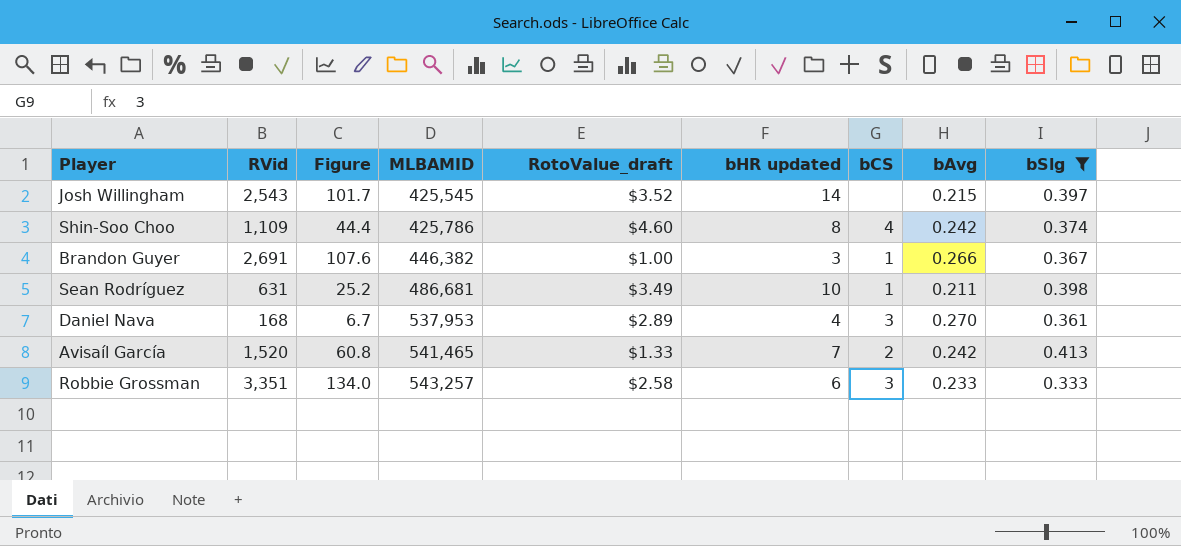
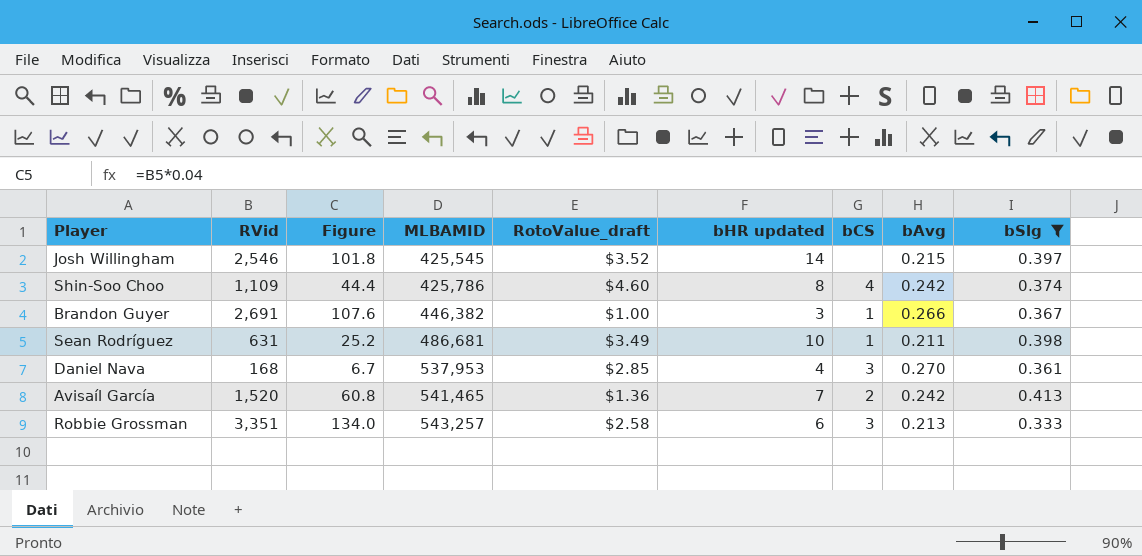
Josh Willingham | RVid: 2,543 -> 2,546
Josh Willingham | Figure: 101.7 -> 101.8
Daniel Nava | RotoValue_draft: $2.89 -> $2.85
Avisaíl García | RotoValue_draft: $1.33 -> $1.36
Robbie Grossman | bAvg: 0.233 -> 0.213

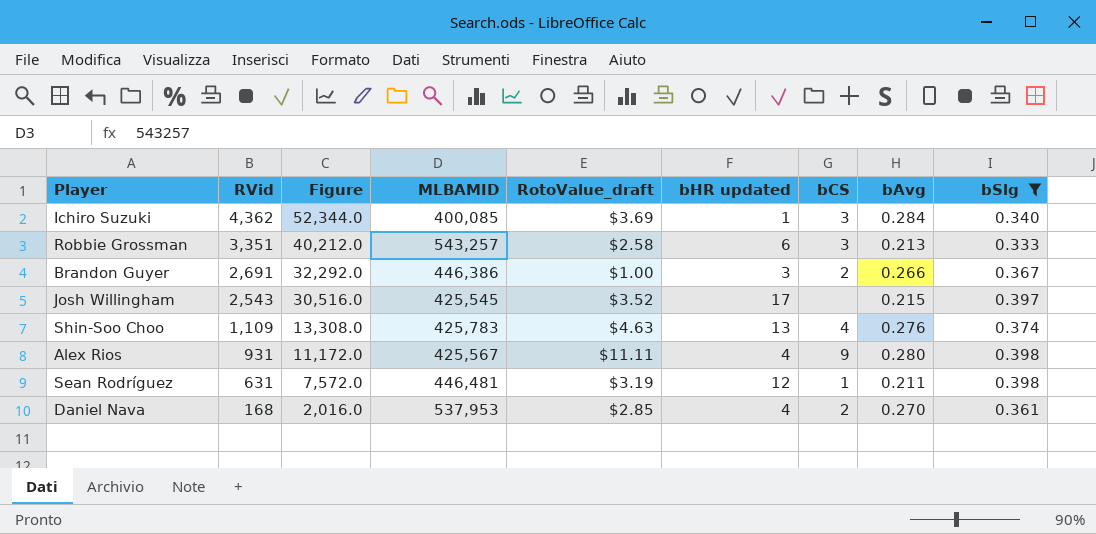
row order: MLBAMID ascending -> RVid descending
column Figure | formula: [RVid] * 0.04 -> [RVid] * 12
row Avisaíl García: 1,520 | 60.8 | 541,465 | $1.36 | 7 | 2 | 0.242 | 0.413 -> none
row Ichiro Suzuki: none -> 4,362 | 52,344.0 | 400,085 | $3.69 | 1 | 3 | 0.284 | 0.340
Brandon Guyer | MLBAMID: 446,382 -> 446,386
Brandon Guyer | bCS: 1 -> 2
Josh Willingham | RVid: 2,546 -> 2,543
Josh Willingham | bHR updated: 14 -> 17
Shin-Soo Choo | MLBAMID: 425,786 -> 425,783
Shin-Soo Choo | RotoValue_draft: $4.60 -> $4.63
Shin-Soo Choo | bHR updated: 8 -> 13
Shin-Soo Choo | bAvg: 0.242 -> 0.276
row Alex Rios: none -> 931 | 11,172.0 | 425,567 | $11.11 | 4 | 9 | 0.280 | 0.398
Sean Rodríguez | MLBAMID: 486,681 -> 446,481
Sean Rodríguez | RotoValue_draft: $3.49 -> $3.19
Sean Rodríguez | bHR updated: 10 -> 12
Daniel Nava | bCS: 3 -> 2

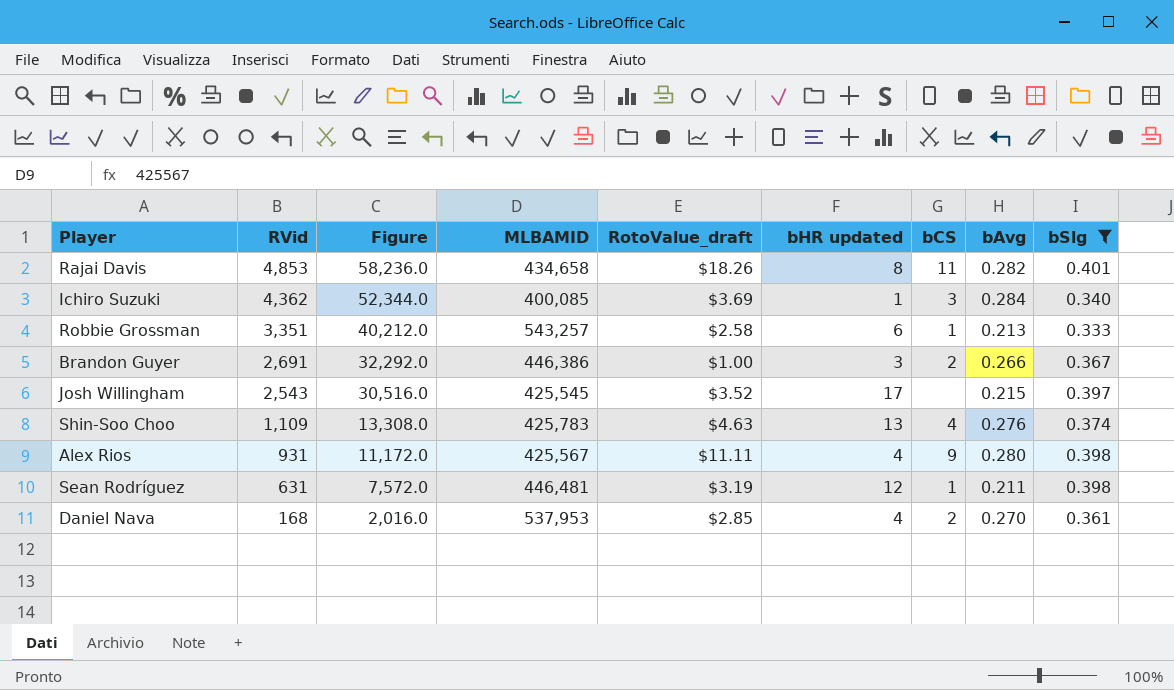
row Rajai Davis: none -> 4,853 | 58,236.0 | 434,658 | $18.26 | 8 | 11 | 0.282 | 0.401
Robbie Grossman | bCS: 3 -> 1

